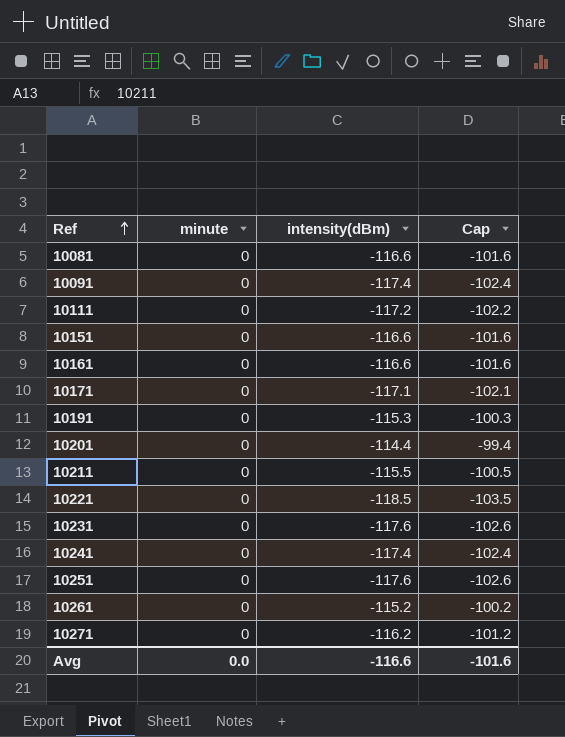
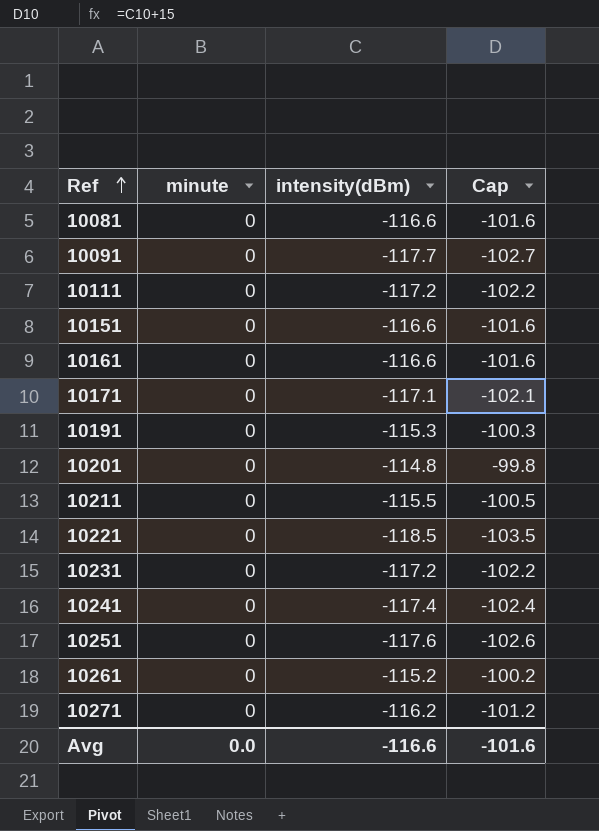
10091 | intensity(dBm): -117.4 -> -117.7
10091 | Cap: -102.4 -> -102.7
10201 | intensity(dBm): -114.4 -> -114.8
10201 | Cap: -99.4 -> -99.8
10231 | intensity(dBm): -117.6 -> -117.2
10231 | Cap: -102.6 -> -102.2

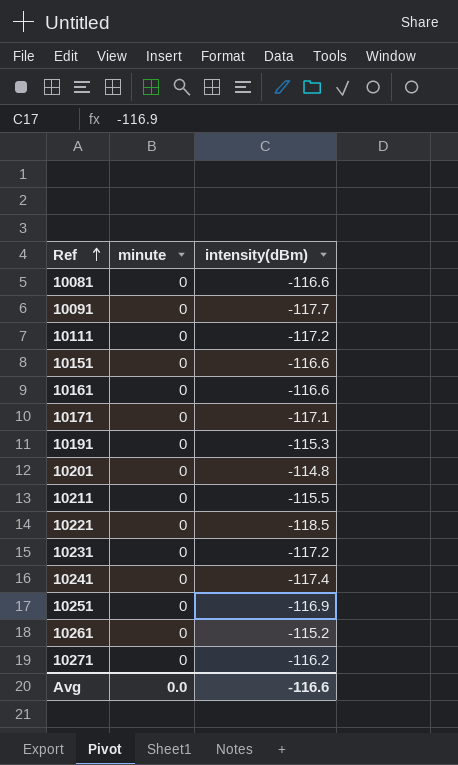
column Cap | formula: [intensity(dBm)] + 15 -> none
10251 | intensity(dBm): -117.6 -> -116.9

